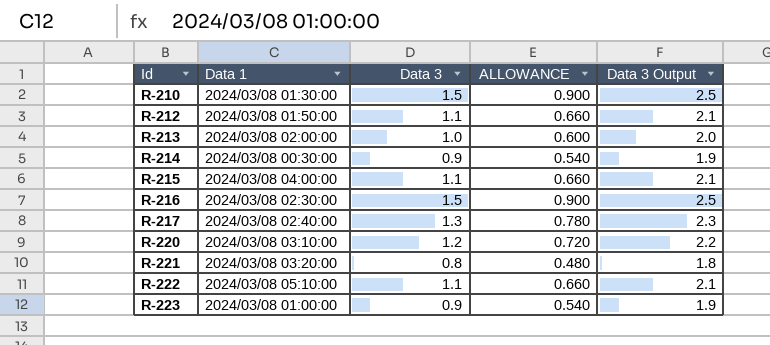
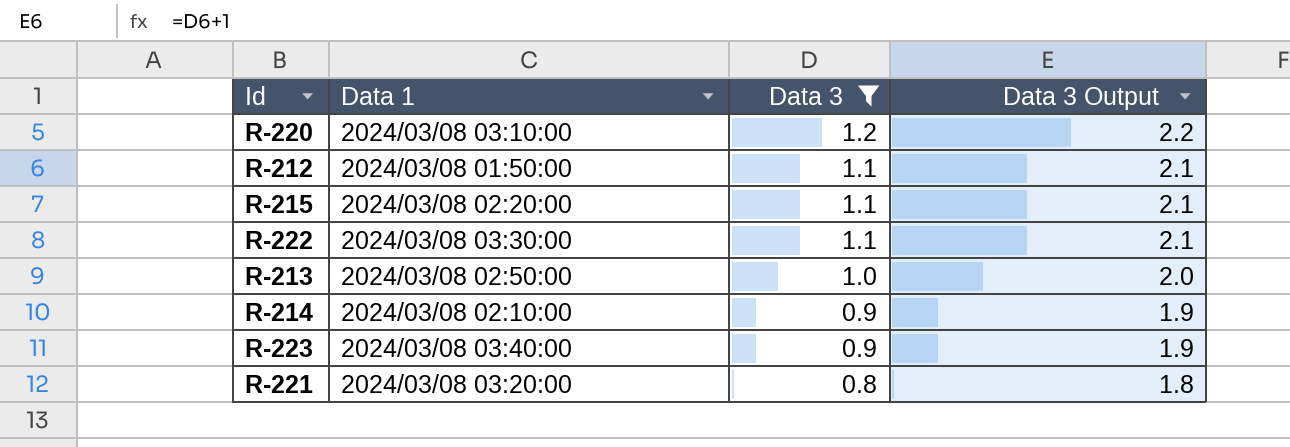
filter: none -> Data 3 <= 1.2
row order: Id ascending -> Data 3 descending
column ALLOWANCE | formula: [Data 3] * 0.6 -> none
R-215 | Data 1: 2024/03/08 04:00:00 -> 2024/03/08 02:20:00
R-222 | Data 1: 2024/03/08 05:10:00 -> 2024/03/08 03:30:00
R-213 | Data 1: 2024/03/08 02:00:00 -> 2024/03/08 02:50:00
R-214 | Data 1: 2024/03/08 00:30:00 -> 2024/03/08 02:10:00
R-223 | Data 1: 2024/03/08 01:00:00 -> 2024/03/08 03:40:00

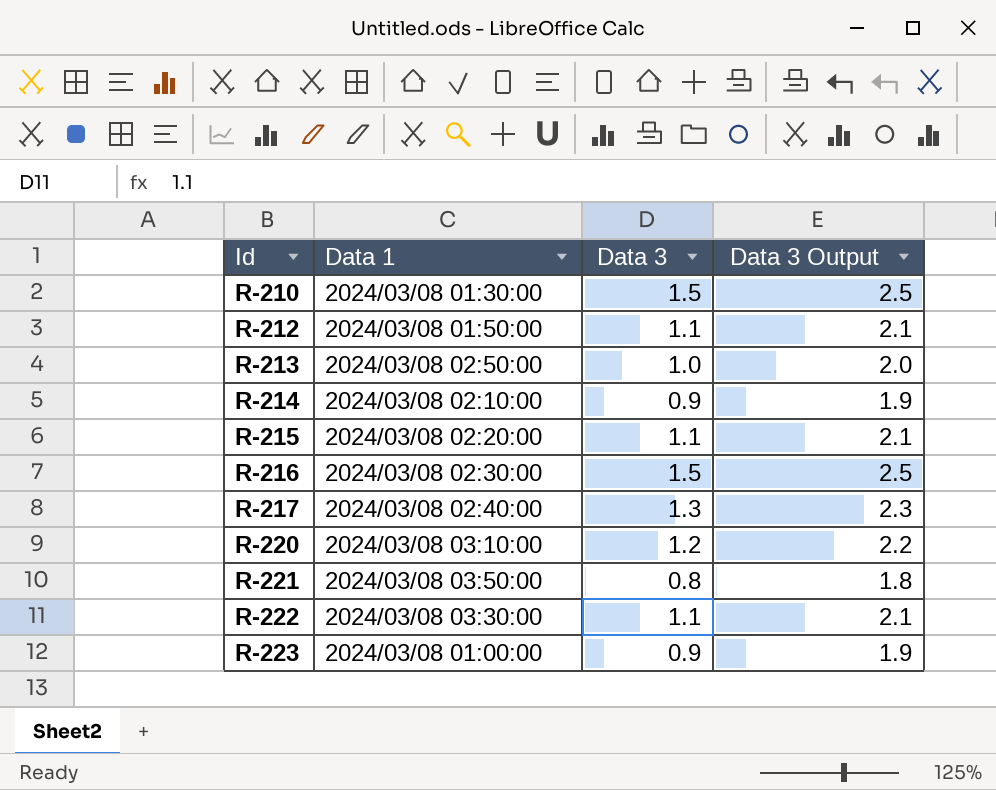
filter: Data 3 <= 1.2 -> none
row order: Data 3 descending -> Id ascending
R-221 | Data 1: 2024/03/08 03:20:00 -> 2024/03/08 03:50:00
R-223 | Data 1: 2024/03/08 03:40:00 -> 2024/03/08 01:00:00

